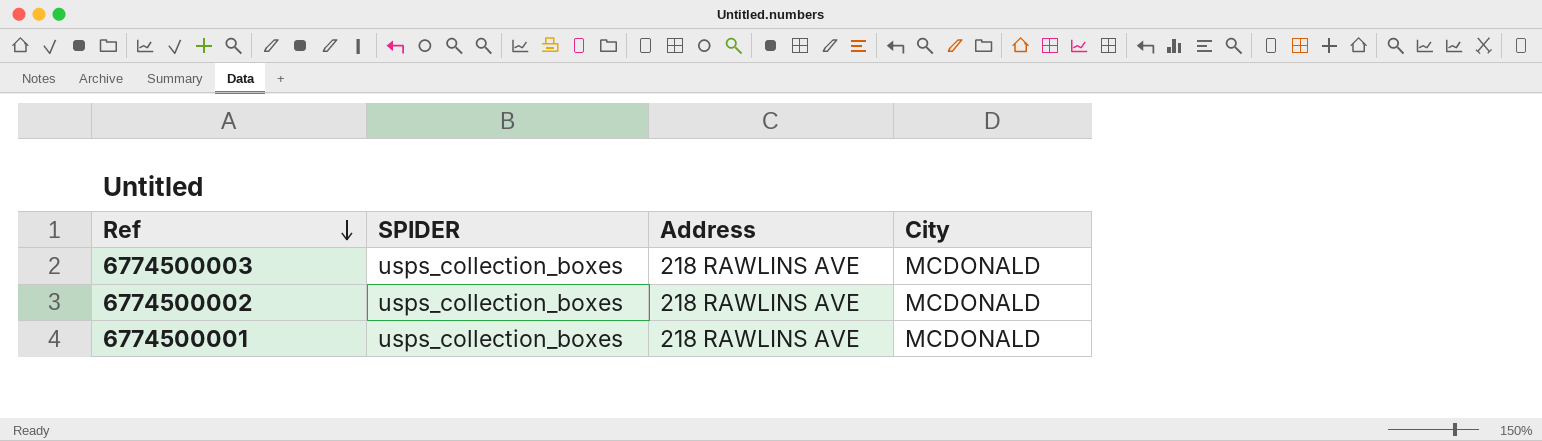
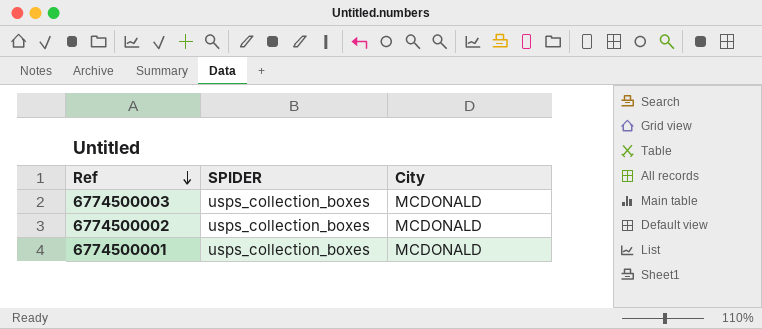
column Address | position: 3 -> none

